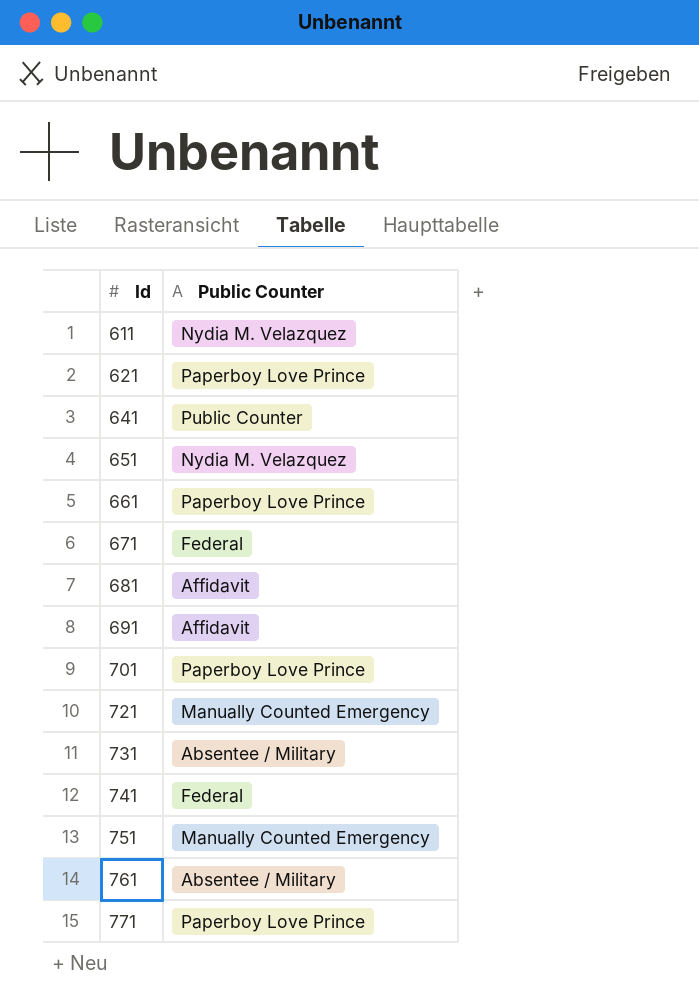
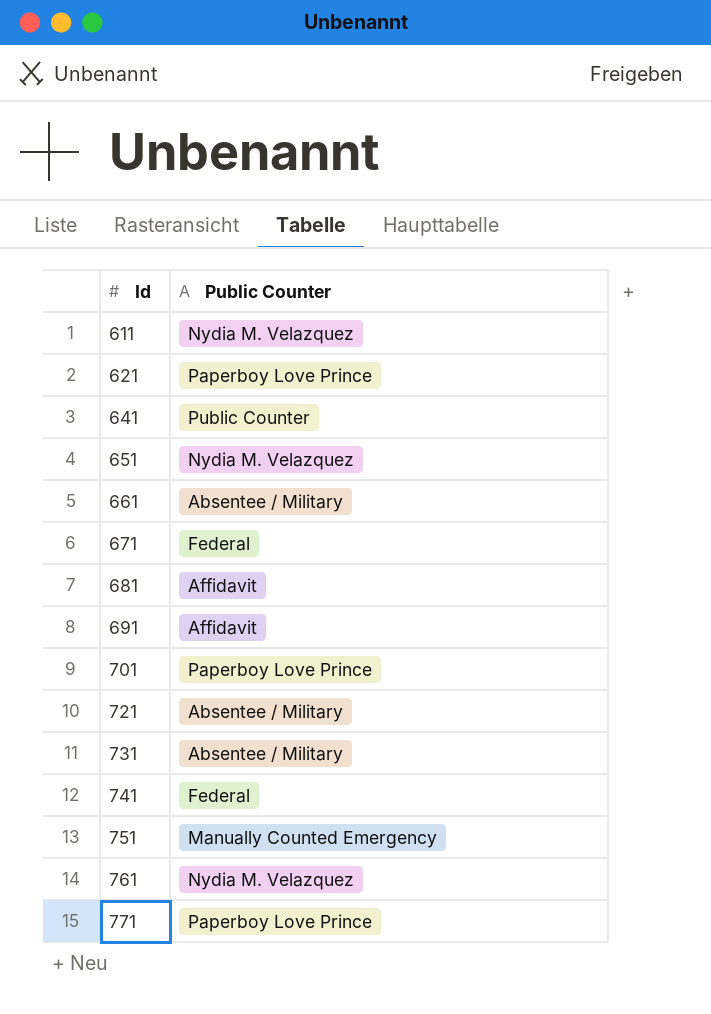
661 | Public Counter: Paperboy Love Prince -> Absentee / Military
721 | Public Counter: Manually Counted Emergency -> Absentee / Military
761 | Public Counter: Absentee / Military -> Nydia M. Velazquez

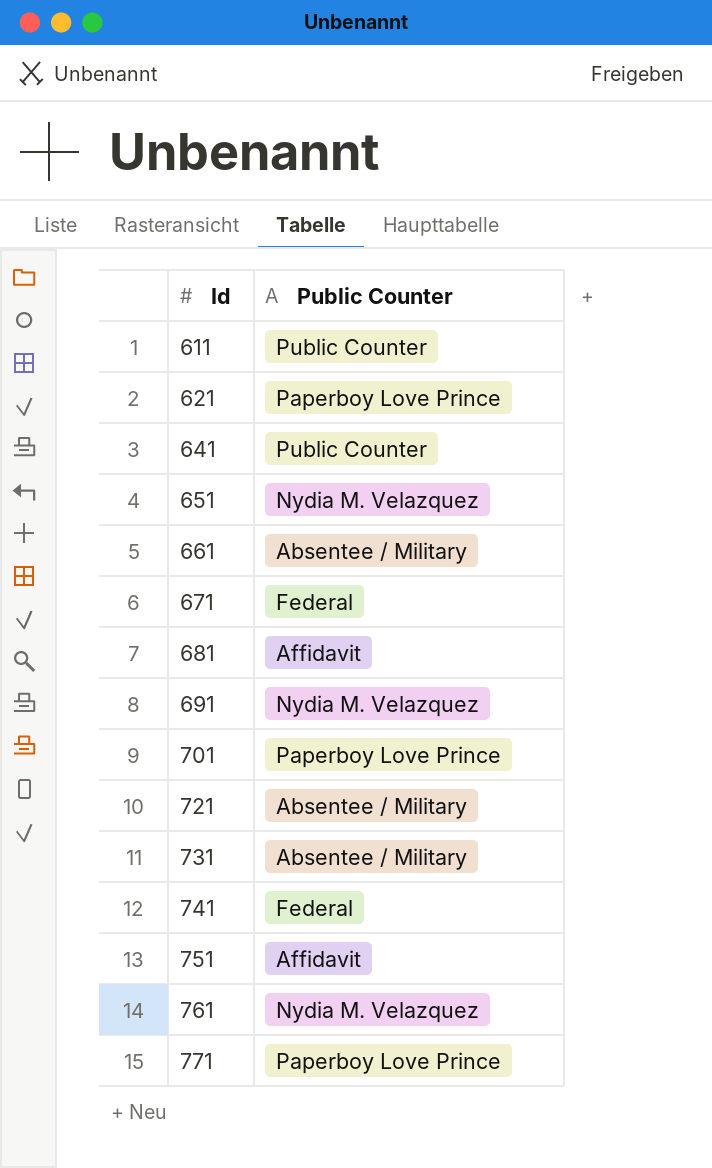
611 | Public Counter: Nydia M. Velazquez -> Public Counter
691 | Public Counter: Affidavit -> Nydia M. Velazquez
751 | Public Counter: Manually Counted Emergency -> Affidavit

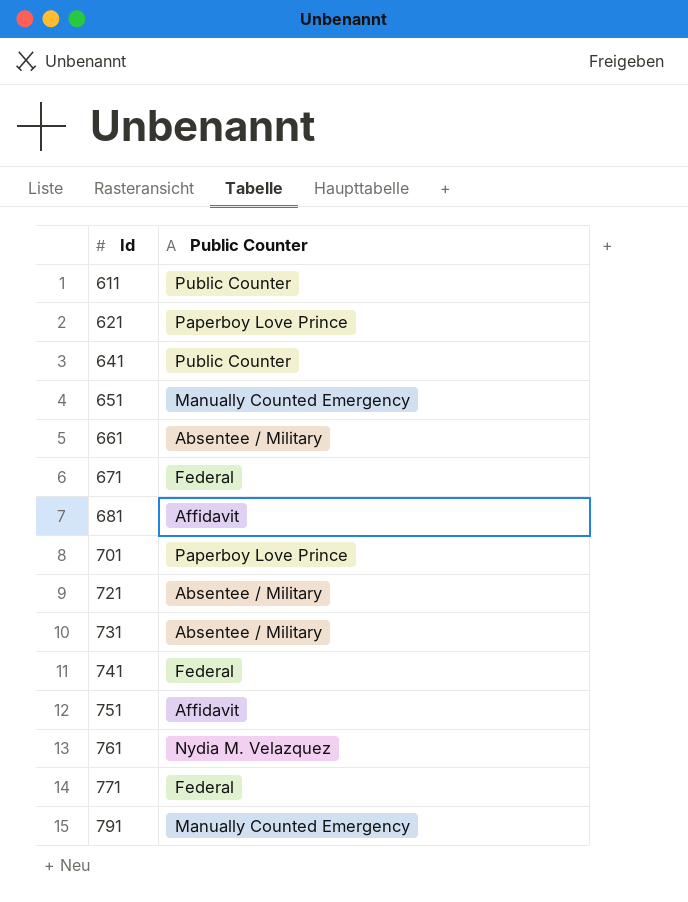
row 691: Nydia M. Velazquez -> none
651 | Public Counter: Nydia M. Velazquez -> Manually Counted Emergency
771 | Public Counter: Paperboy Love Prince -> Federal
row 791: none -> Manually Counted Emergency

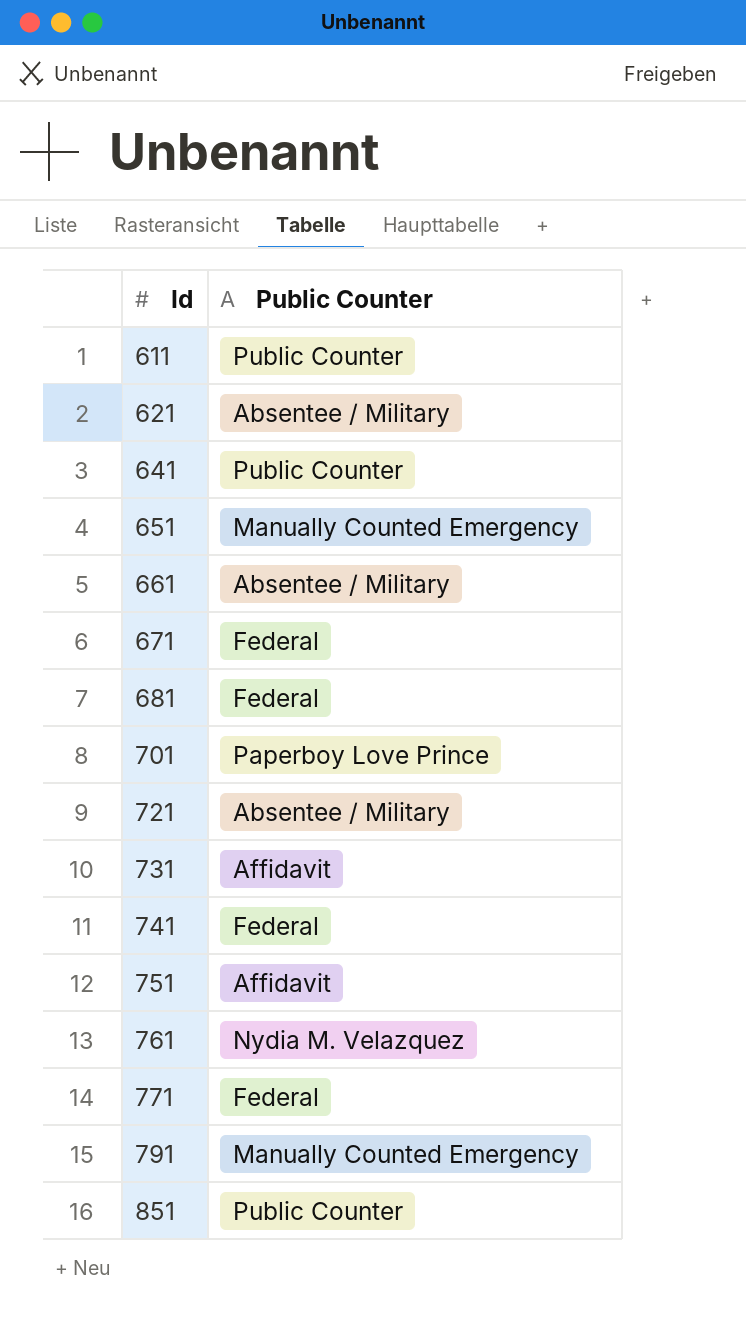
621 | Public Counter: Paperboy Love Prince -> Absentee / Military
681 | Public Counter: Affidavit -> Federal
731 | Public Counter: Absentee / Military -> Affidavit
row 851: none -> Public Counter

